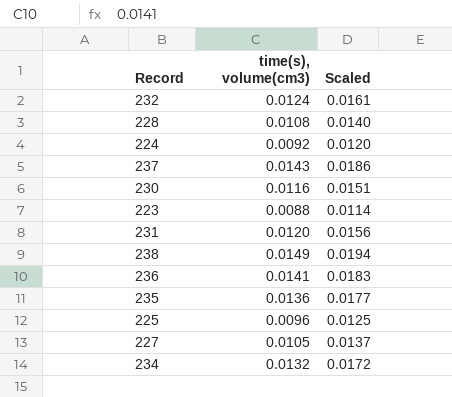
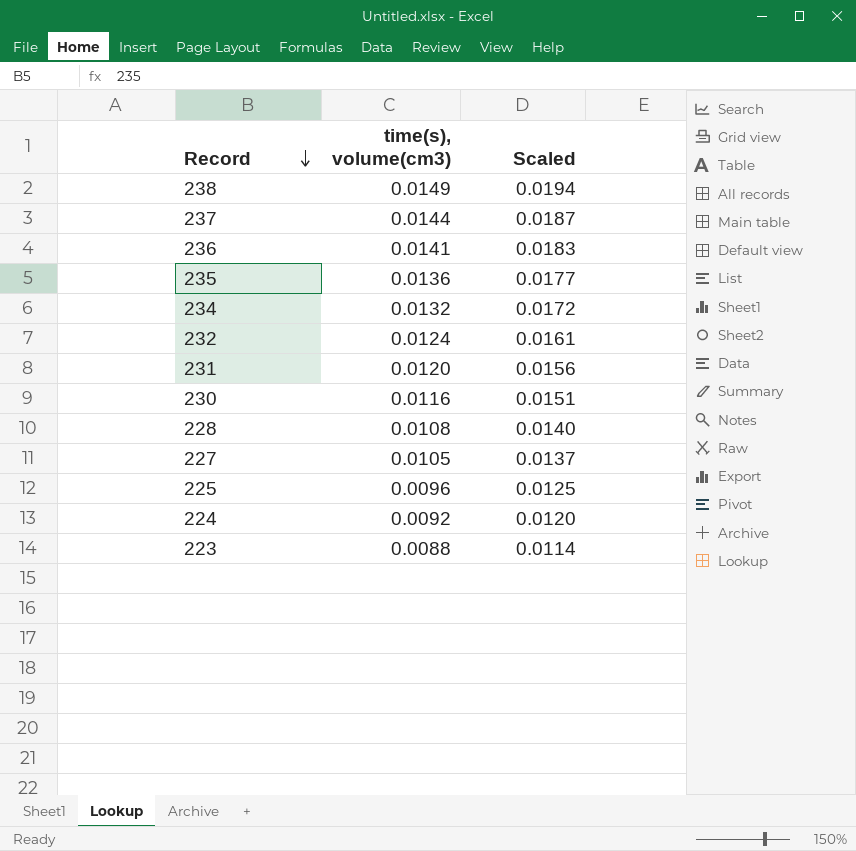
row order: none -> Record descending
237 | time(s), volume(cm3): 0.0143 -> 0.0144
237 | Scaled: 0.0186 -> 0.0187

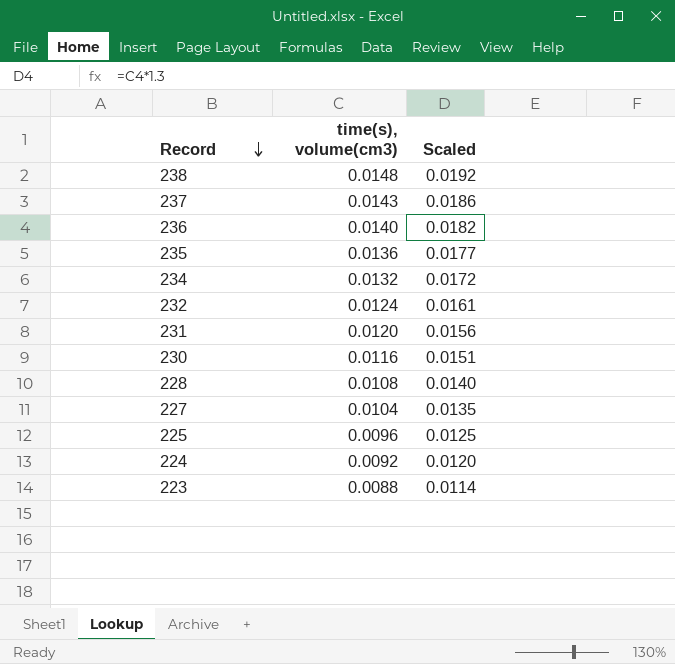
238 | time(s), volume(cm3): 0.0149 -> 0.0148
238 | Scaled: 0.0194 -> 0.0192
237 | time(s), volume(cm3): 0.0144 -> 0.0143
237 | Scaled: 0.0187 -> 0.0186
236 | time(s), volume(cm3): 0.0141 -> 0.0140
236 | Scaled: 0.0183 -> 0.0182
227 | time(s), volume(cm3): 0.0105 -> 0.0104
227 | Scaled: 0.0137 -> 0.0135

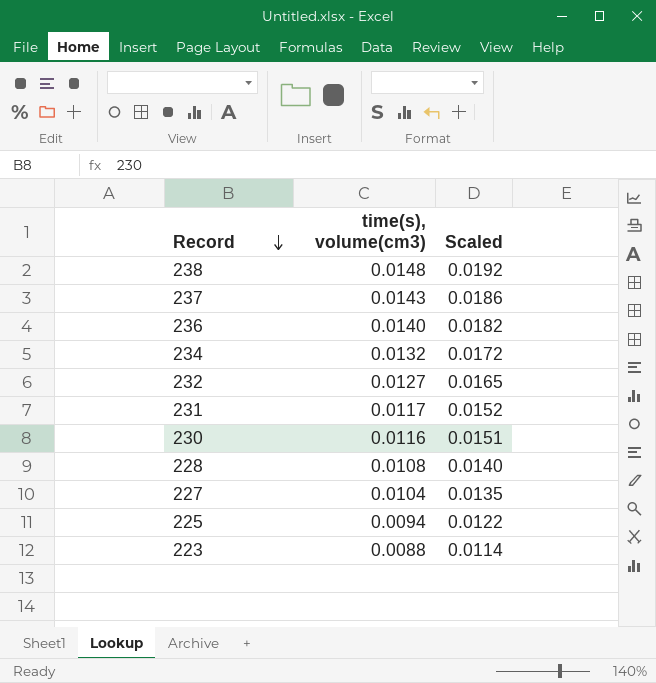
row 235: 0.0136 | 0.0177 -> none
row 224: 0.0092 | 0.0120 -> none
232 | time(s), volume(cm3): 0.0124 -> 0.0127
232 | Scaled: 0.0161 -> 0.0165
231 | time(s), volume(cm3): 0.0120 -> 0.0117
231 | Scaled: 0.0156 -> 0.0152
225 | time(s), volume(cm3): 0.0096 -> 0.0094
225 | Scaled: 0.0125 -> 0.0122

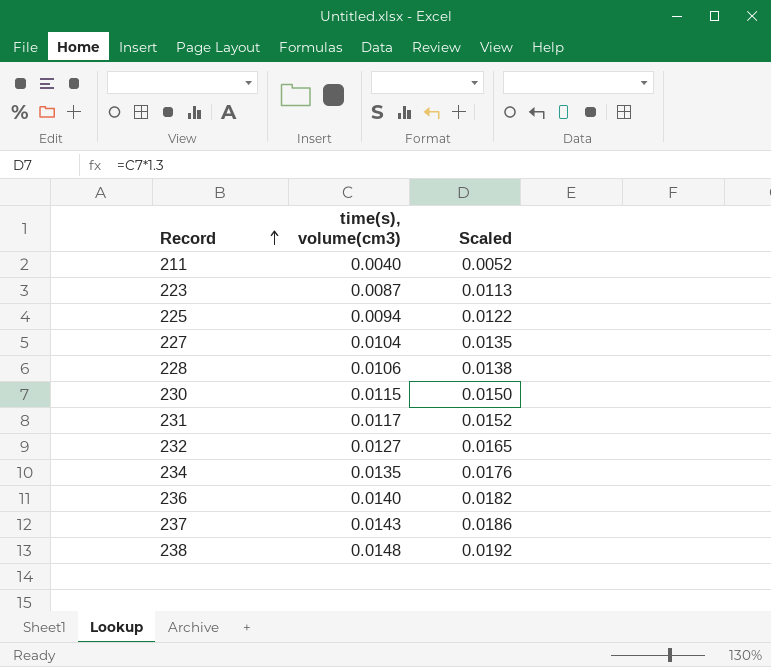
row order: Record descending -> Record ascending
row 211: none -> 0.0040 | 0.0052
223 | time(s), volume(cm3): 0.0088 -> 0.0087
223 | Scaled: 0.0114 -> 0.0113
228 | time(s), volume(cm3): 0.0108 -> 0.0106
228 | Scaled: 0.0140 -> 0.0138
230 | time(s), volume(cm3): 0.0116 -> 0.0115
230 | Scaled: 0.0151 -> 0.0150
234 | time(s), volume(cm3): 0.0132 -> 0.0135
234 | Scaled: 0.0172 -> 0.0176

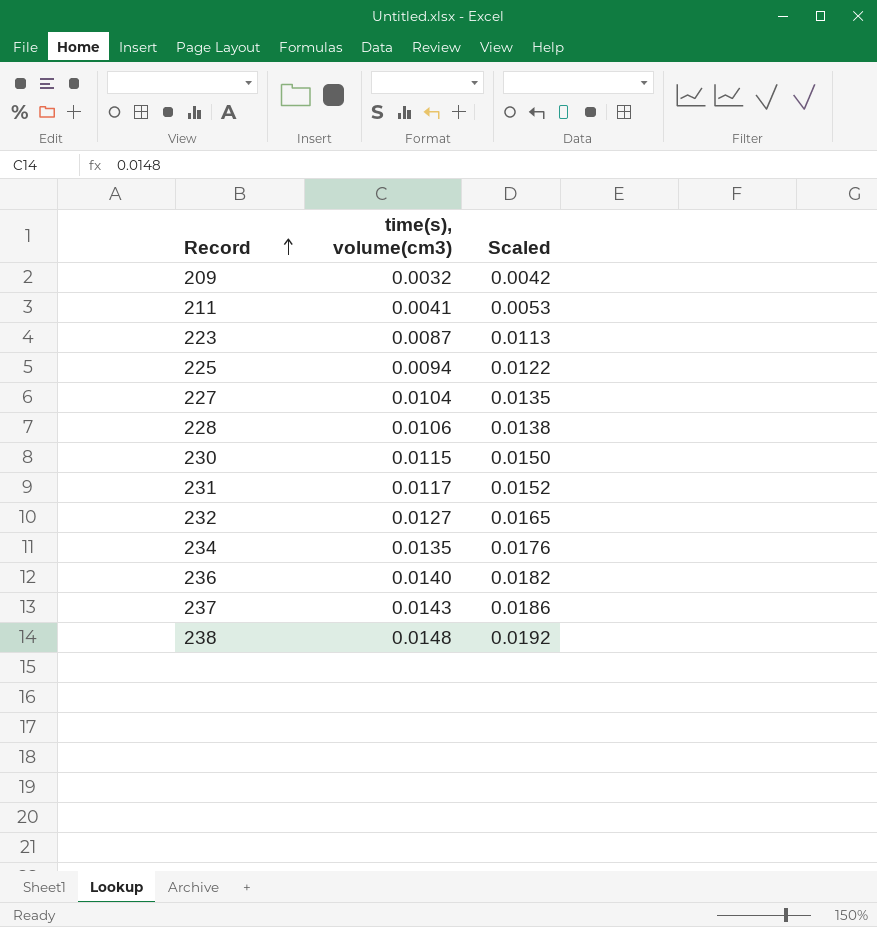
row 209: none -> 0.0032 | 0.0042
211 | time(s), volume(cm3): 0.0040 -> 0.0041
211 | Scaled: 0.0052 -> 0.0053

